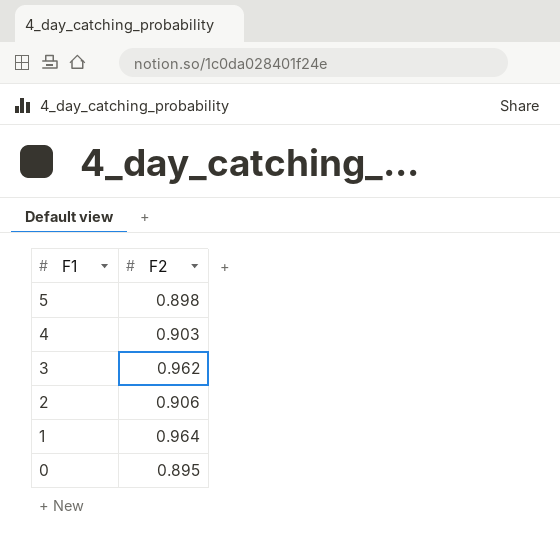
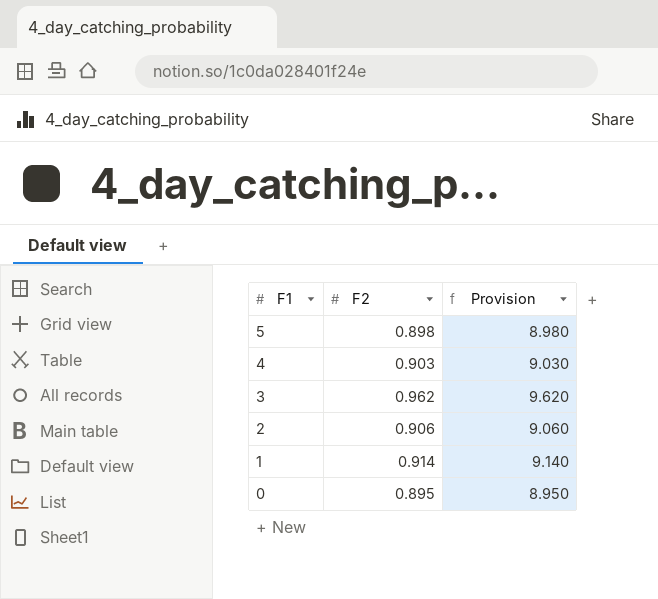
column Provision | formula: none -> [F2] * 10
1 | F2: 0.964 -> 0.914

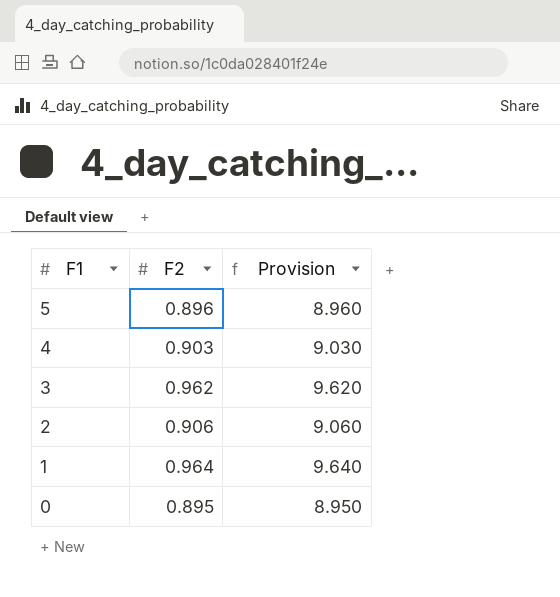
5 | F2: 0.898 -> 0.896
5 | Provision: 8.980 -> 8.960
1 | F2: 0.914 -> 0.964
1 | Provision: 9.140 -> 9.640

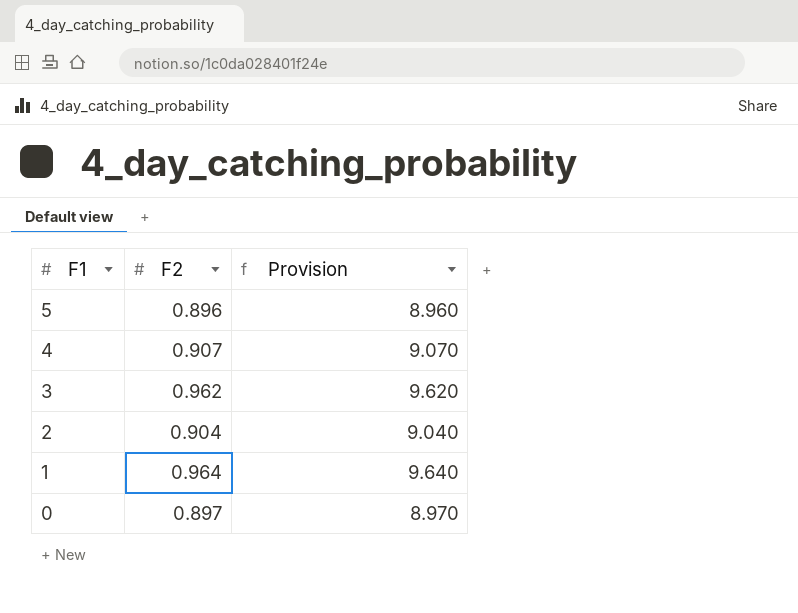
4 | F2: 0.903 -> 0.907
4 | Provision: 9.030 -> 9.070
2 | F2: 0.906 -> 0.904
2 | Provision: 9.060 -> 9.040
0 | F2: 0.895 -> 0.897
0 | Provision: 8.950 -> 8.970

